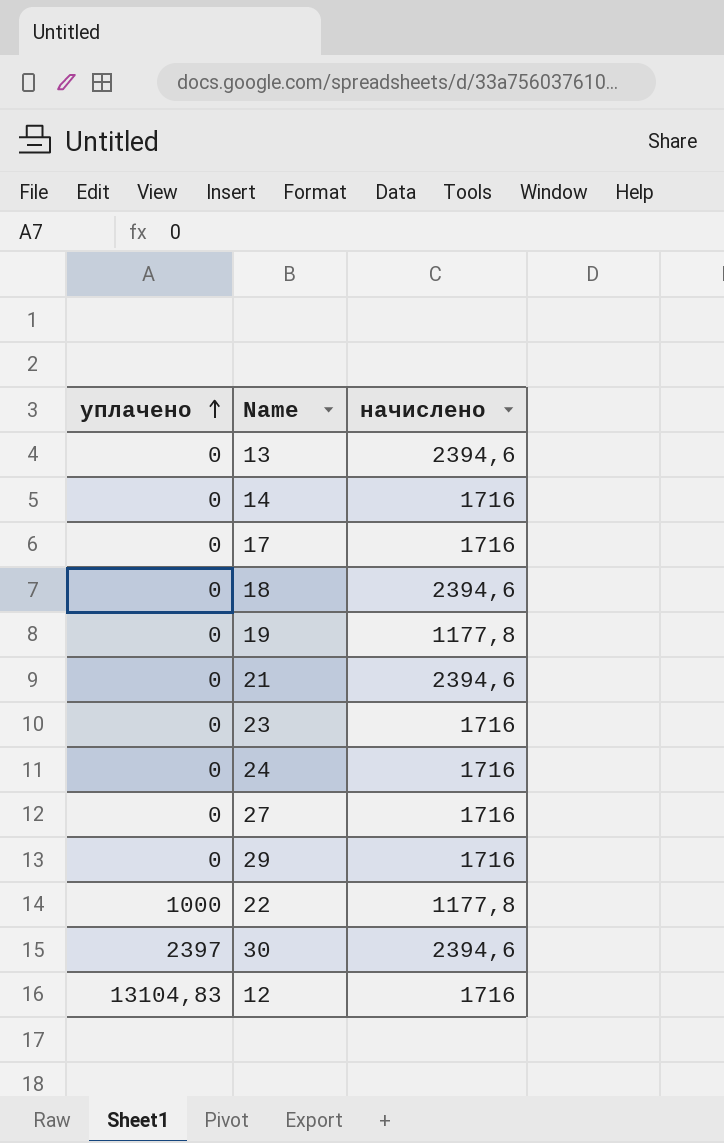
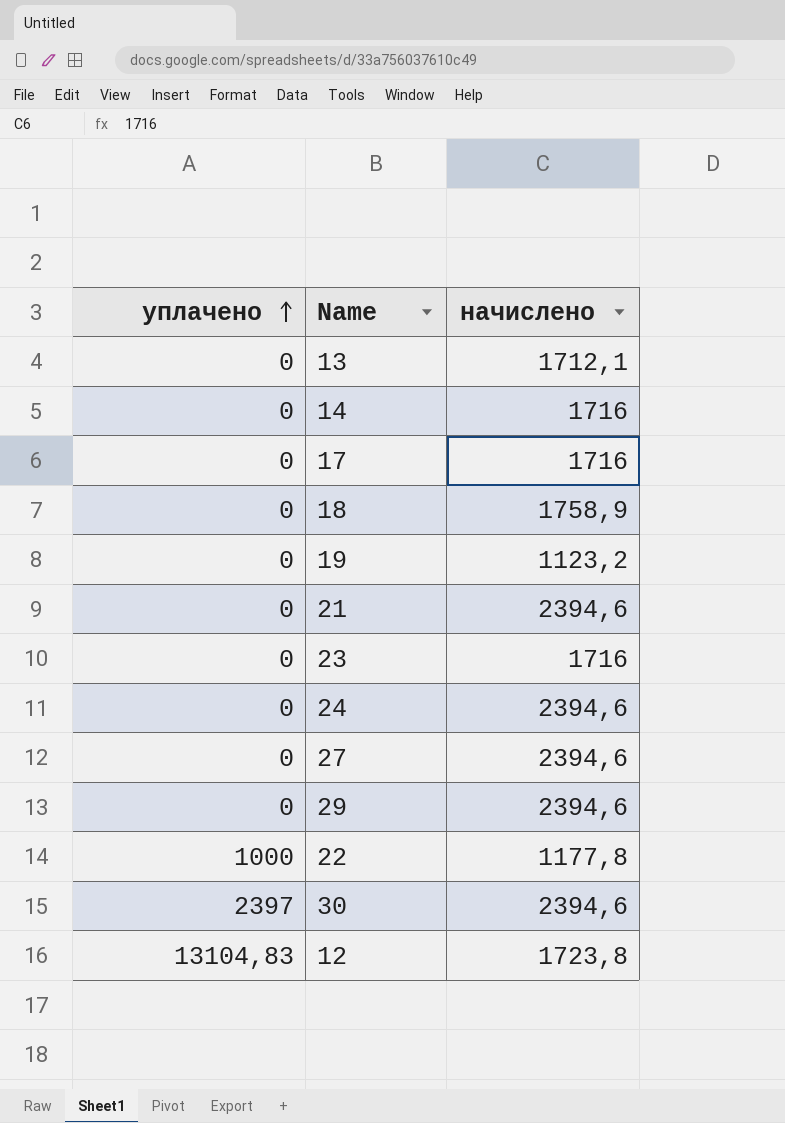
13 | начислено: 2394,6 -> 1712,1
18 | начислено: 2394,6 -> 1758,9
19 | начислено: 1177,8 -> 1123,2
24 | начислено: 1716 -> 2394,6
27 | начислено: 1716 -> 2394,6
29 | начислено: 1716 -> 2394,6
12 | начислено: 1716 -> 1723,8

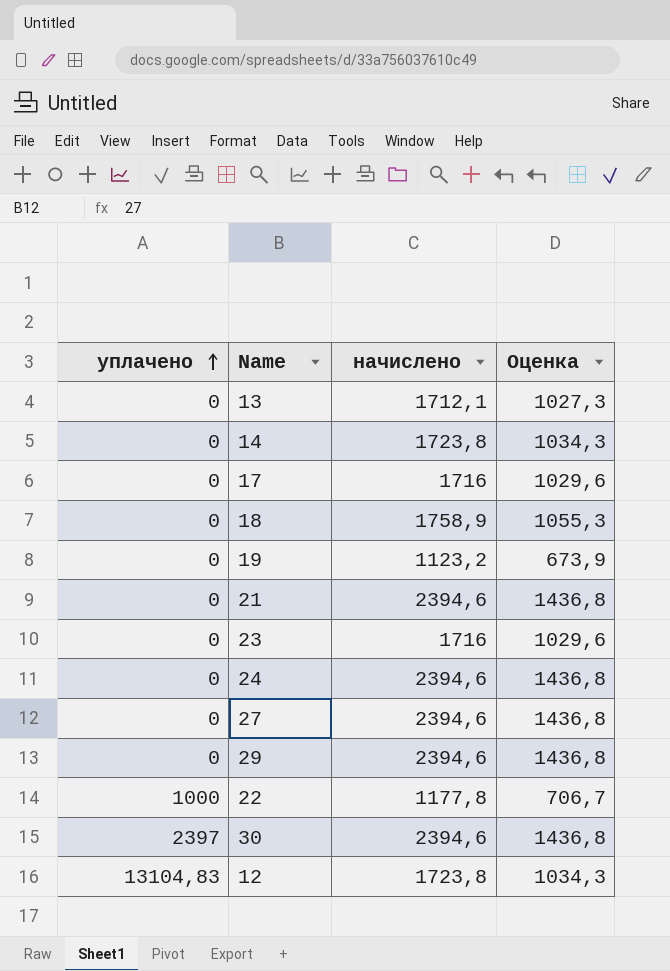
column Оценка | formula: none -> [начислено] * 0,6
14 | начислено: 1716 -> 1723,8

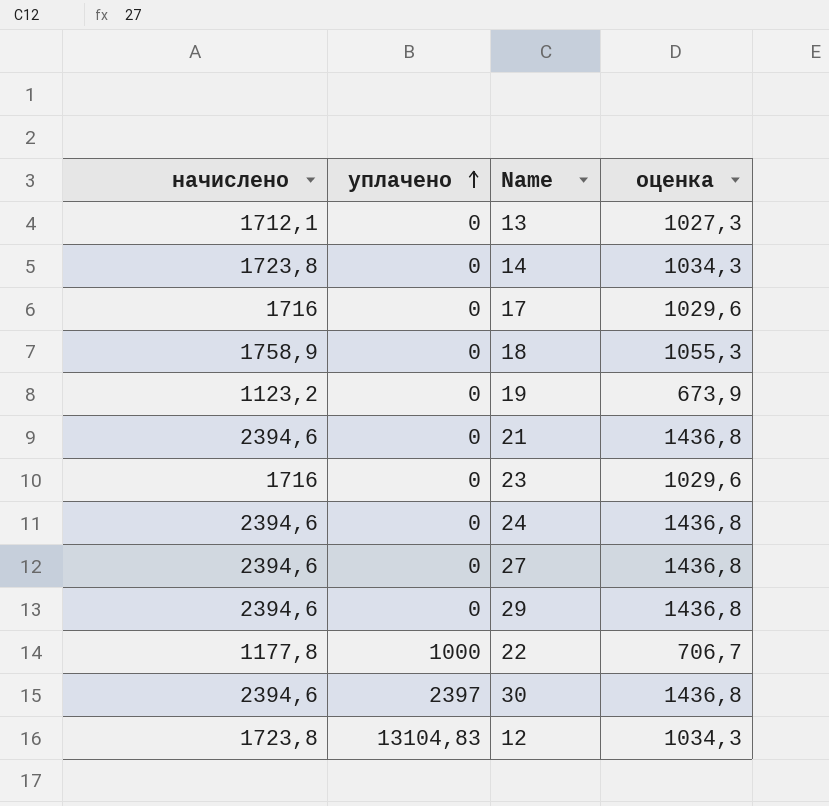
column начислено | position: 3 -> 1
column name: Оценка -> оценка

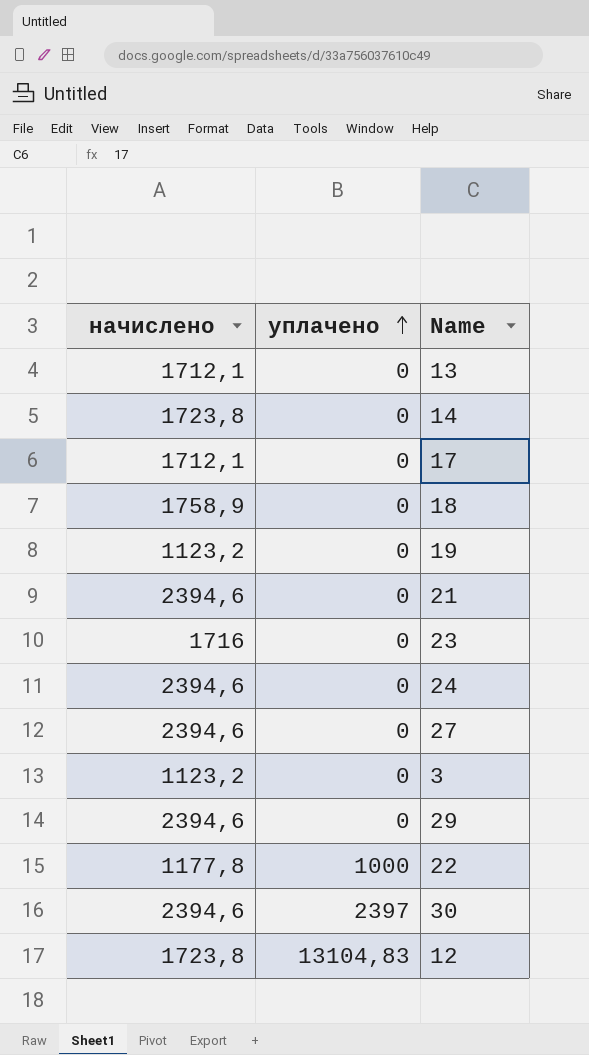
column оценка | formula: [начислено] * 0,6 -> none
17 | начислено: 1716 -> 1712,1
row 3: none -> 1123,2 | 0

